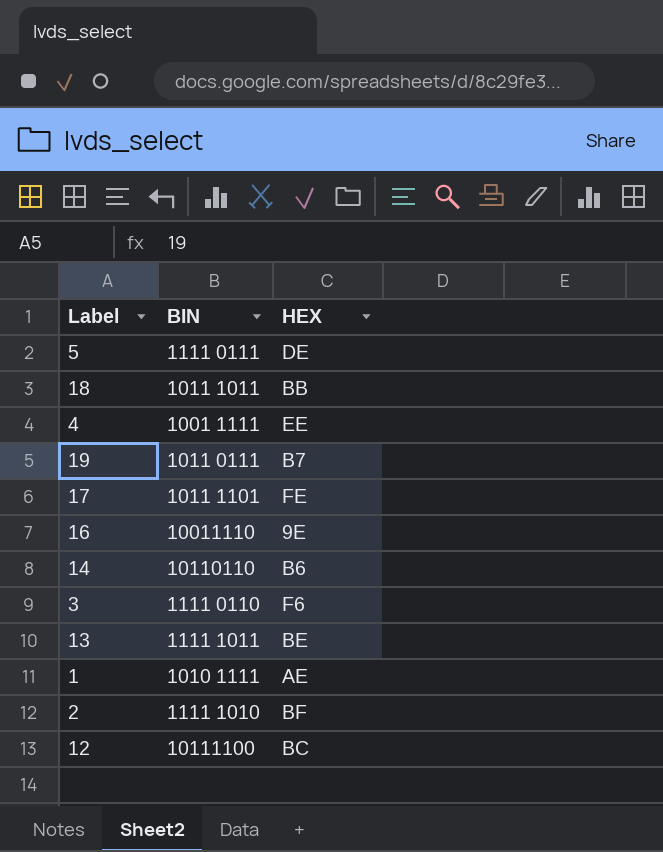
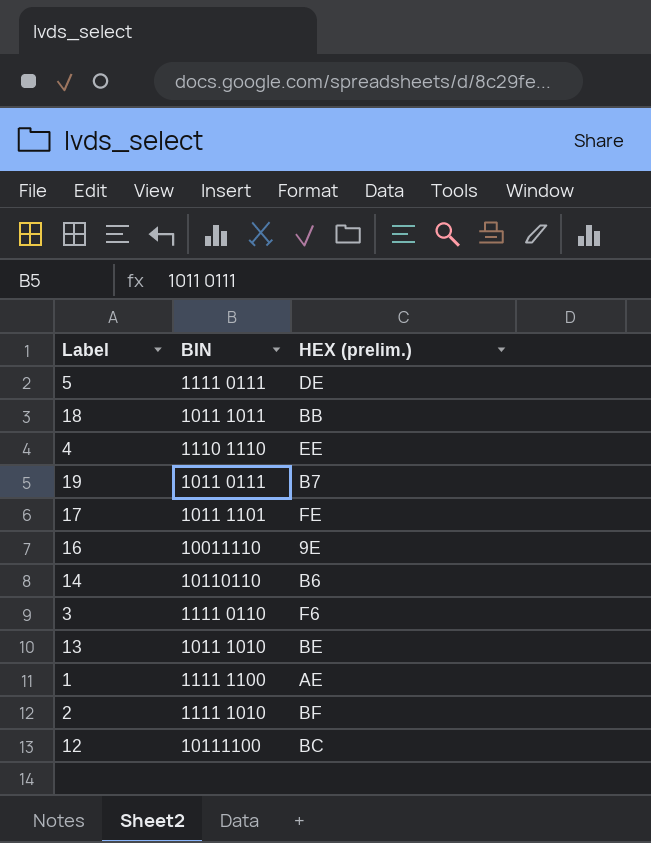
column name: HEX -> HEX (prelim.)
4 | BIN: 1001 1111 -> 1110 1110
13 | BIN: 1111 1011 -> 1011 1010
1 | BIN: 1010 1111 -> 1111 1100

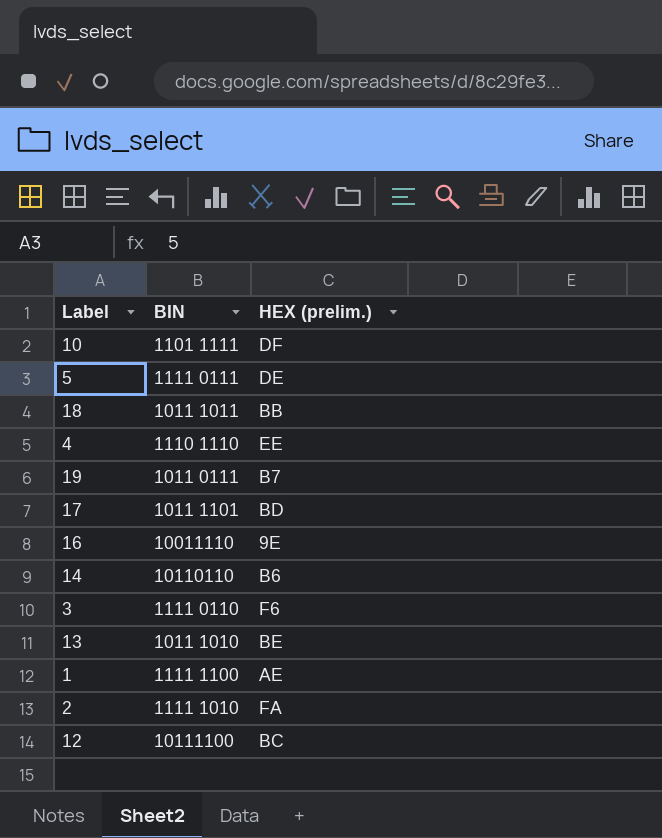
row 10: none -> 1101 1111 | DF
17 | HEX (prelim.): FE -> BD
2 | HEX (prelim.): BF -> FA

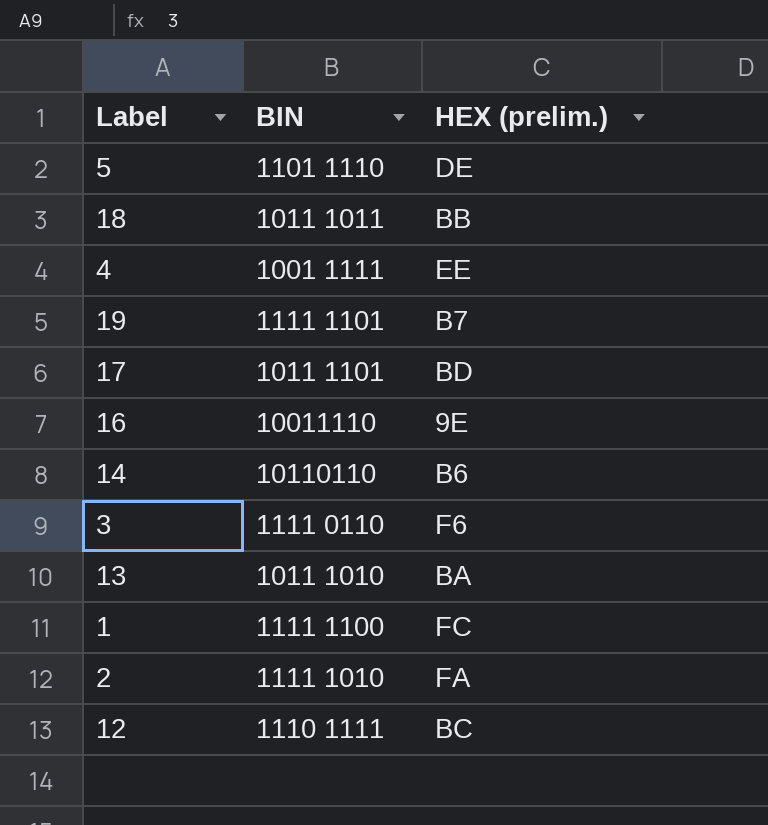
row 10: 1101 1111 | DF -> none
5 | BIN: 1111 0111 -> 1101 1110
4 | BIN: 1110 1110 -> 1001 1111
19 | BIN: 1011 0111 -> 1111 1101
13 | HEX (prelim.): BE -> BA
1 | HEX (prelim.): AE -> FC
12 | BIN: 10111100 -> 1110 1111

